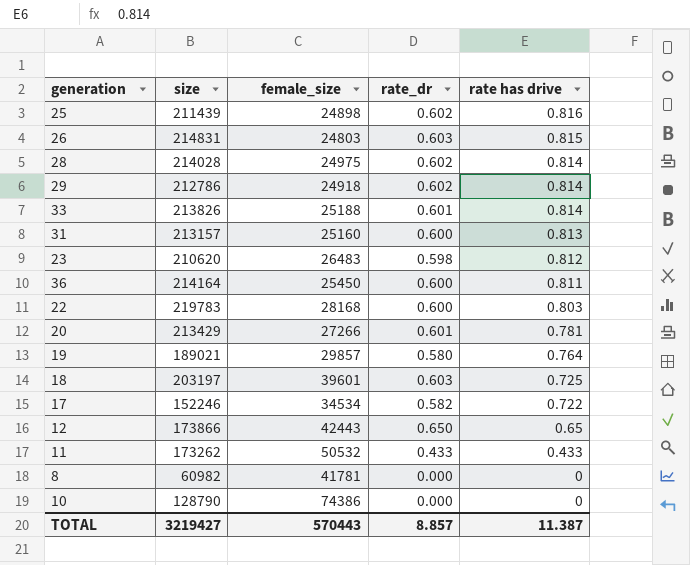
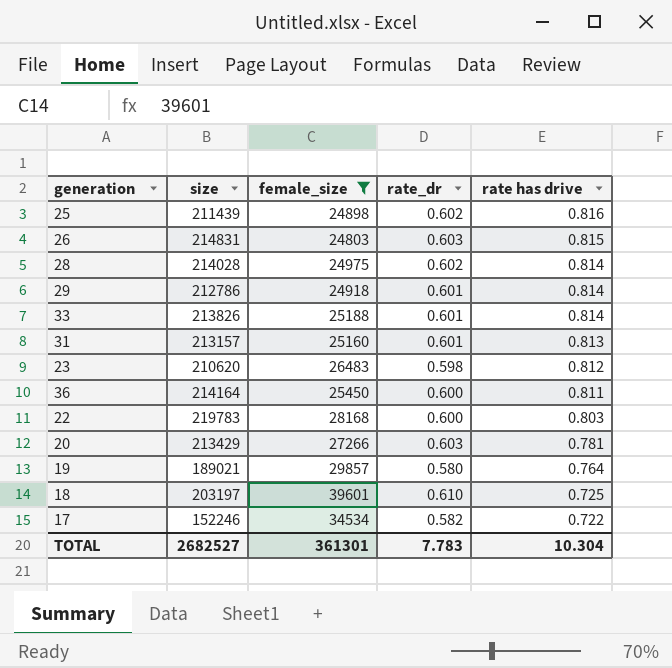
filter: none -> female_size <= 39601
29 | rate_dr: 0.602 -> 0.601
31 | rate_dr: 0.600 -> 0.601
20 | rate_dr: 0.601 -> 0.603
18 | rate_dr: 0.603 -> 0.610
TOTAL | size: 3219427 -> 2682527
TOTAL | female_size: 570443 -> 361301
TOTAL | rate_dr: 8.857 -> 7.783
TOTAL | rate has drive: 11.387 -> 10.304

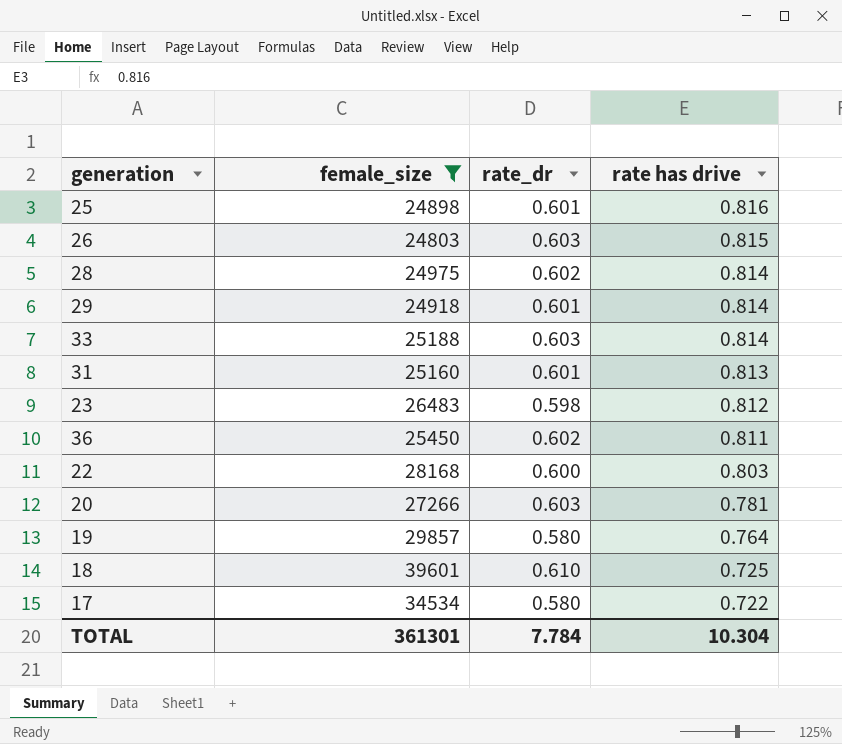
column size | position: 2 -> none
25 | rate_dr: 0.602 -> 0.601
33 | rate_dr: 0.601 -> 0.603
36 | rate_dr: 0.600 -> 0.602
17 | rate_dr: 0.582 -> 0.580
TOTAL | rate_dr: 7.783 -> 7.784

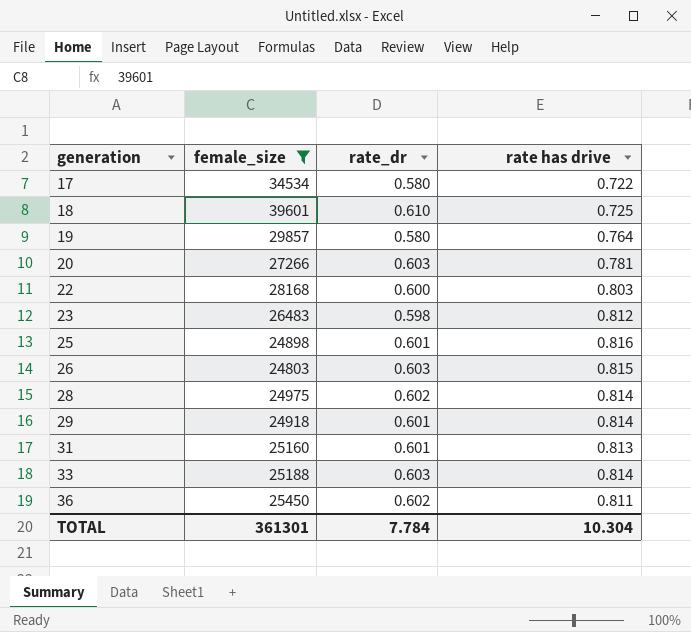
row order: rate has drive descending -> generation ascending

